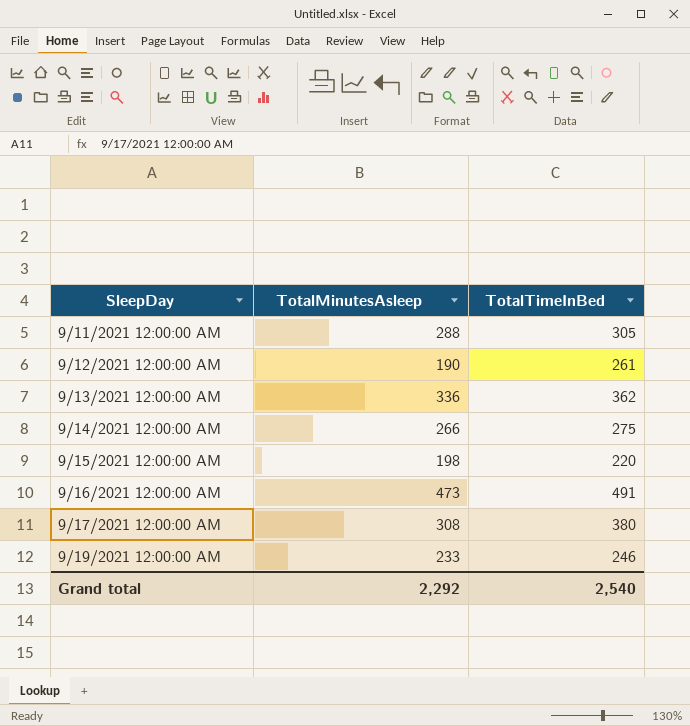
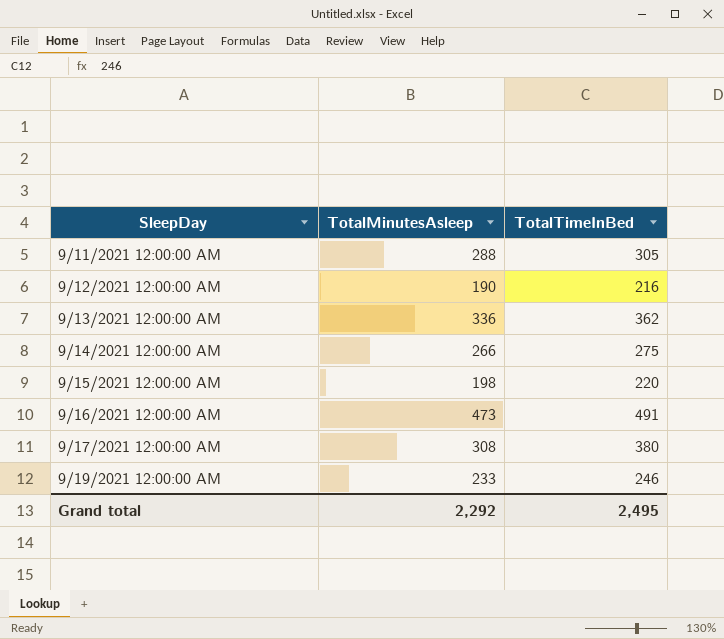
9/12/2021 12:00:00 AM | TotalTimeInBed: 261 -> 216
Grand total | TotalTimeInBed: 2,540 -> 2,495

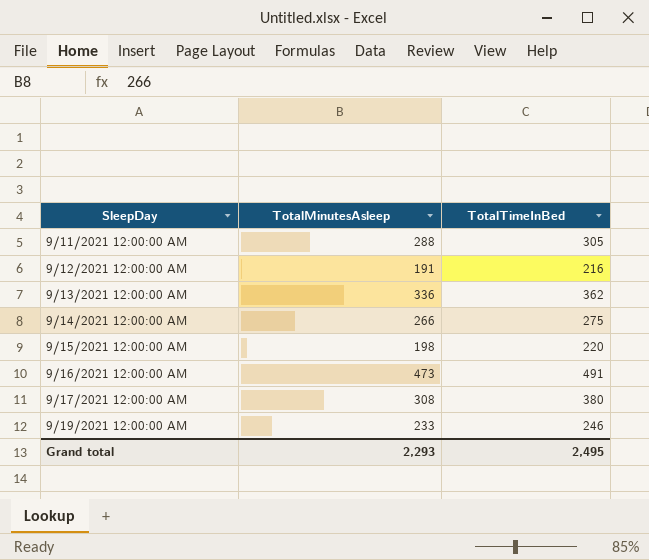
9/12/2021 12:00:00 AM | TotalMinutesAsleep: 190 -> 191
Grand total | TotalMinutesAsleep: 2,292 -> 2,293

